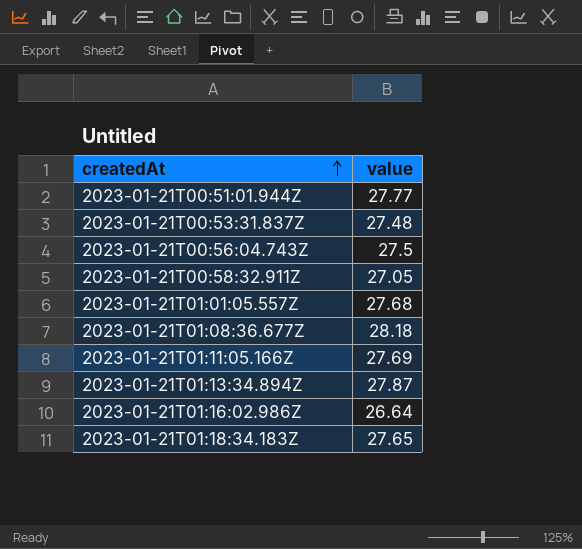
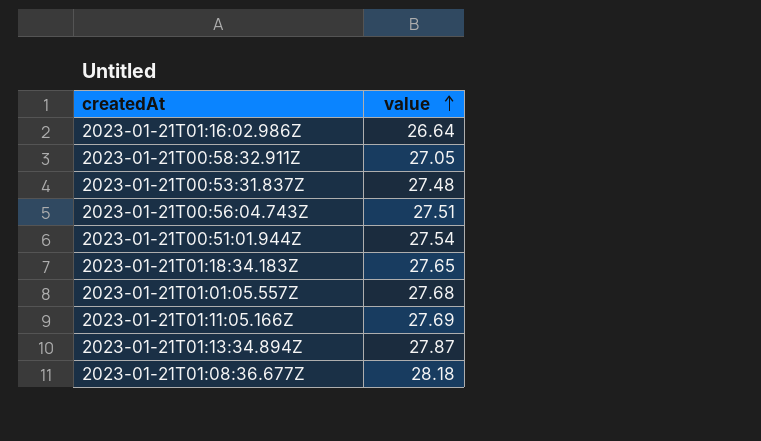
row order: createdAt ascending -> value ascending
2023-01-21T00:56:04.743Z | value: 27.5 -> 27.51
2023-01-21T00:51:01.944Z | value: 27.77 -> 27.54

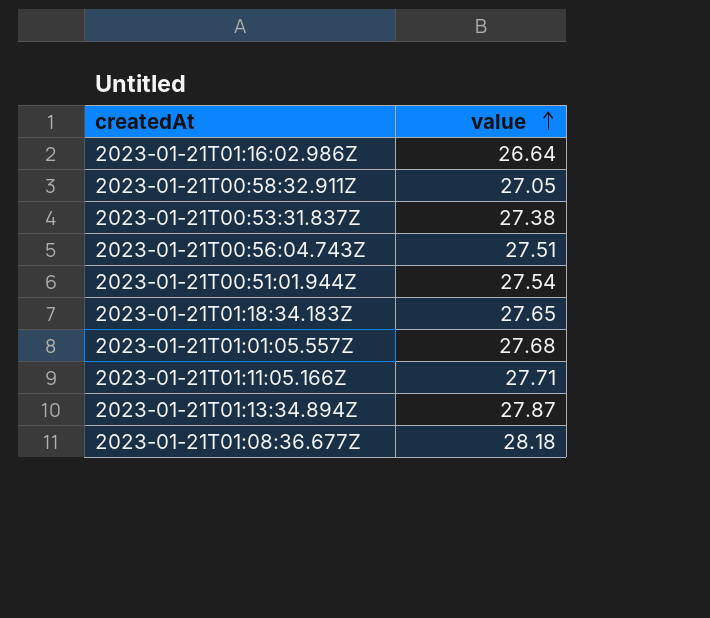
2023-01-21T00:53:31.837Z | value: 27.48 -> 27.38
2023-01-21T01:11:05.166Z | value: 27.69 -> 27.71

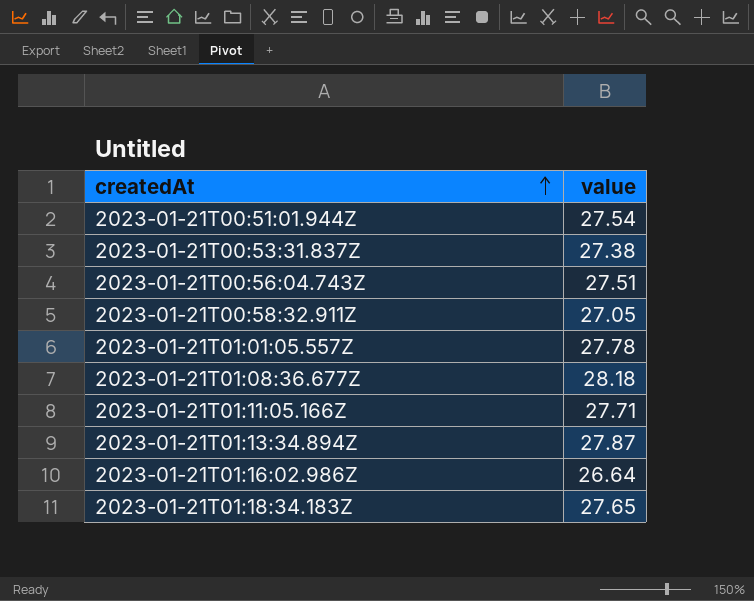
row order: value ascending -> createdAt ascending
2023-01-21T01:01:05.557Z | value: 27.68 -> 27.78

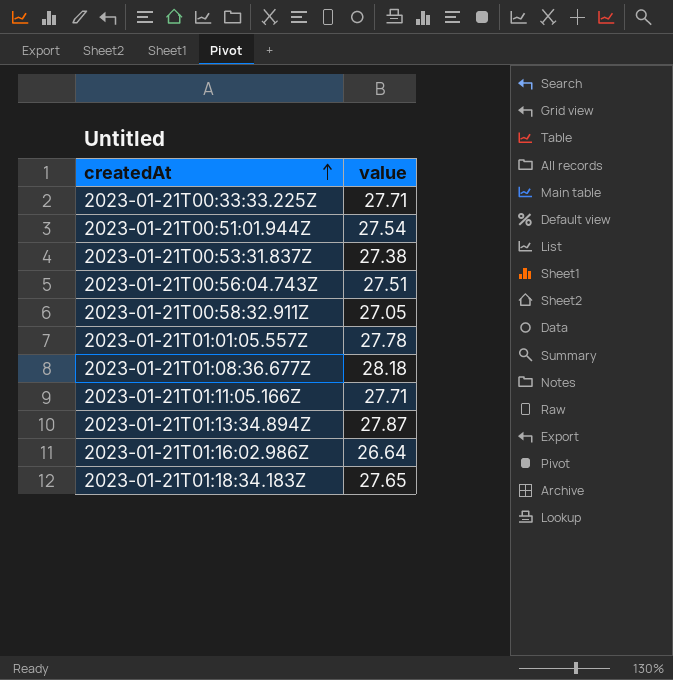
row 2023-01-21T00:33:33.225Z: none -> 27.71

